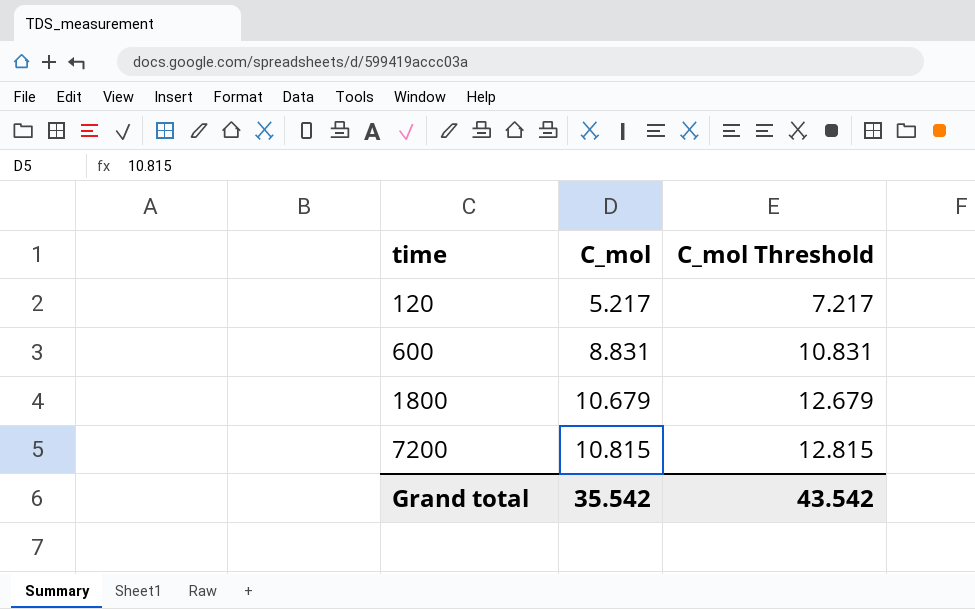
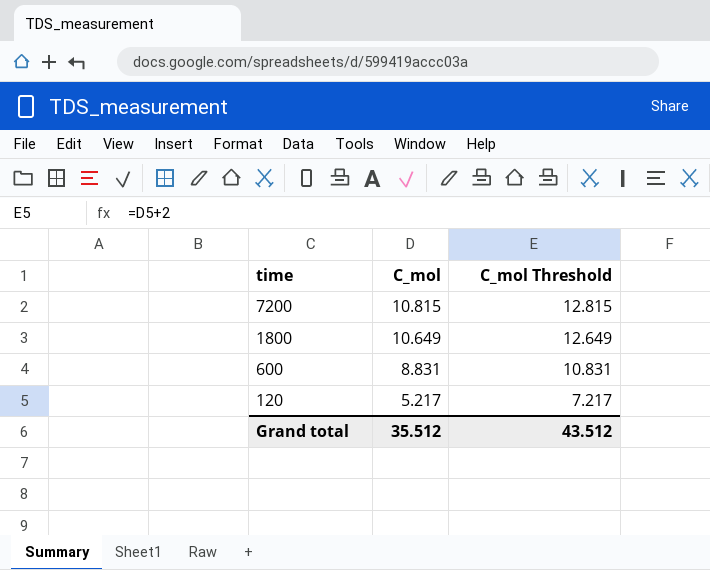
row order: time ascending -> time descending
1800 | C_mol: 10.679 -> 10.649
1800 | C_mol Threshold: 12.679 -> 12.649
Grand total | C_mol: 35.542 -> 35.512
Grand total | C_mol Threshold: 43.542 -> 43.512

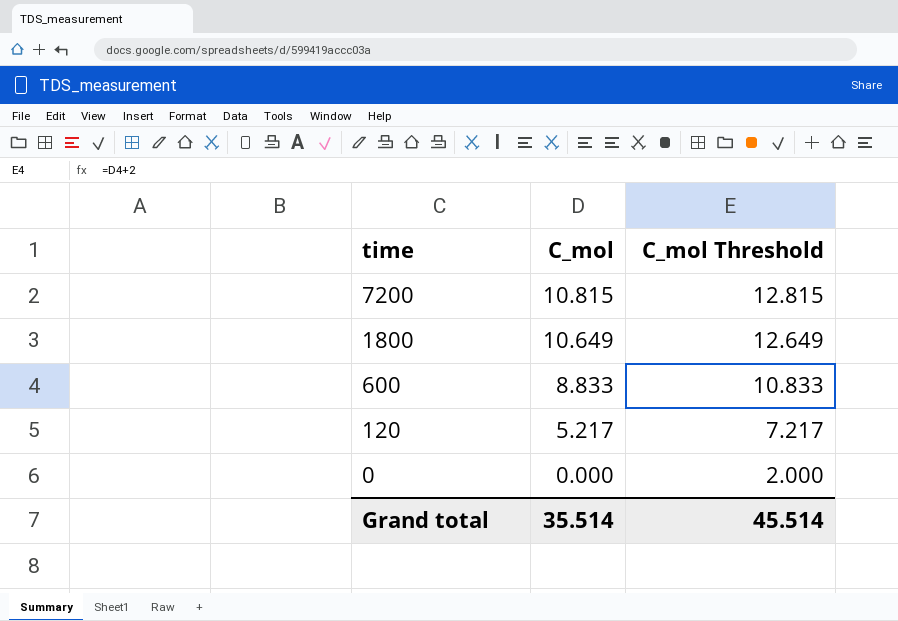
600 | C_mol: 8.831 -> 8.833
600 | C_mol Threshold: 10.831 -> 10.833
row 0: none -> 0.000 | 2.000
Grand total | C_mol: 35.512 -> 35.514
Grand total | C_mol Threshold: 43.512 -> 45.514

